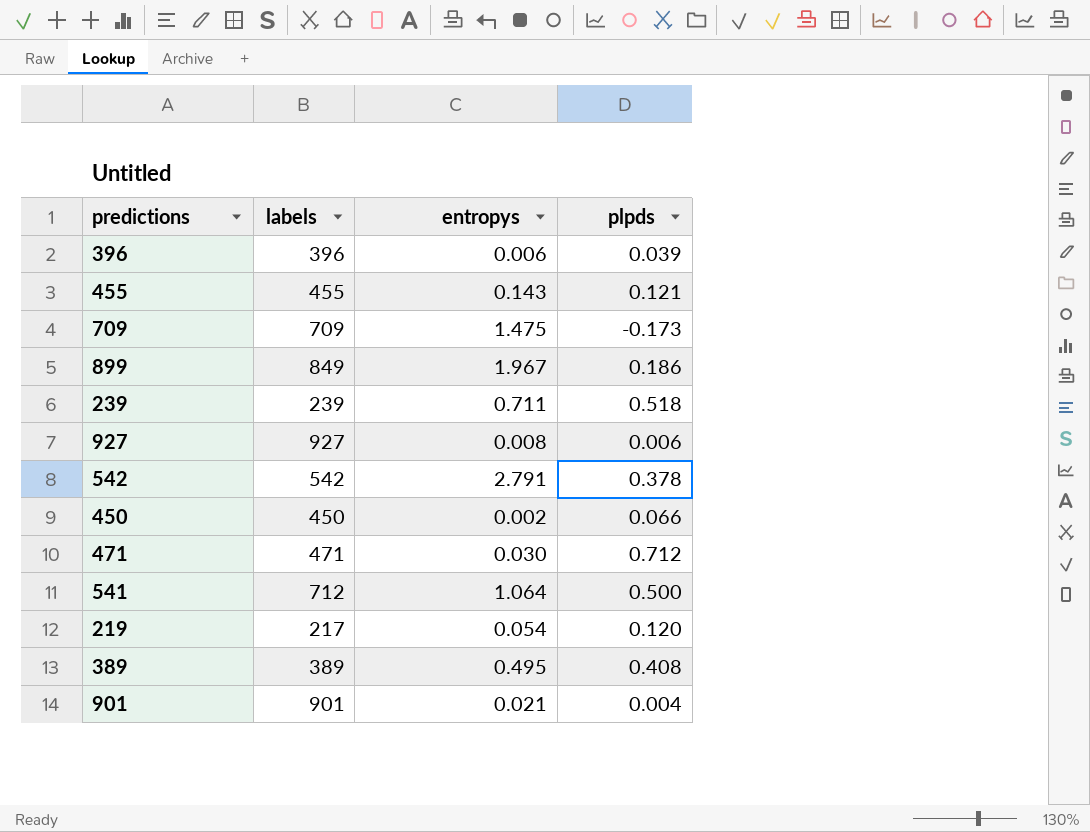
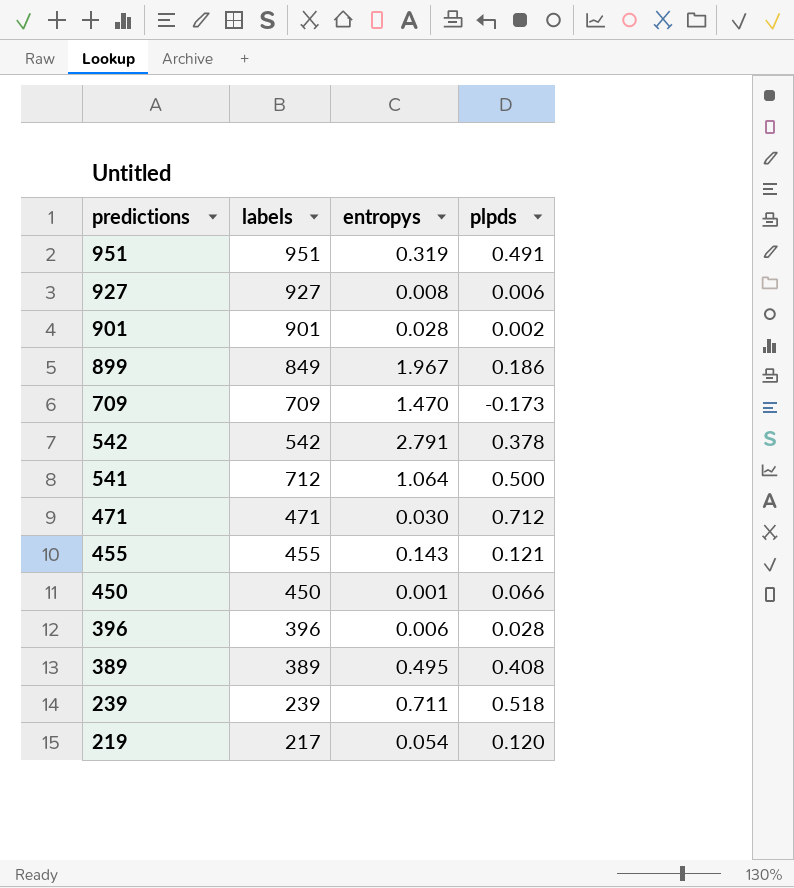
row order: none -> predictions descending
row 951: none -> 951 | 0.319 | 0.491
901 | entropys: 0.021 -> 0.028
901 | plpds: 0.004 -> 0.002
709 | entropys: 1.475 -> 1.470
450 | entropys: 0.002 -> 0.001
396 | plpds: 0.039 -> 0.028

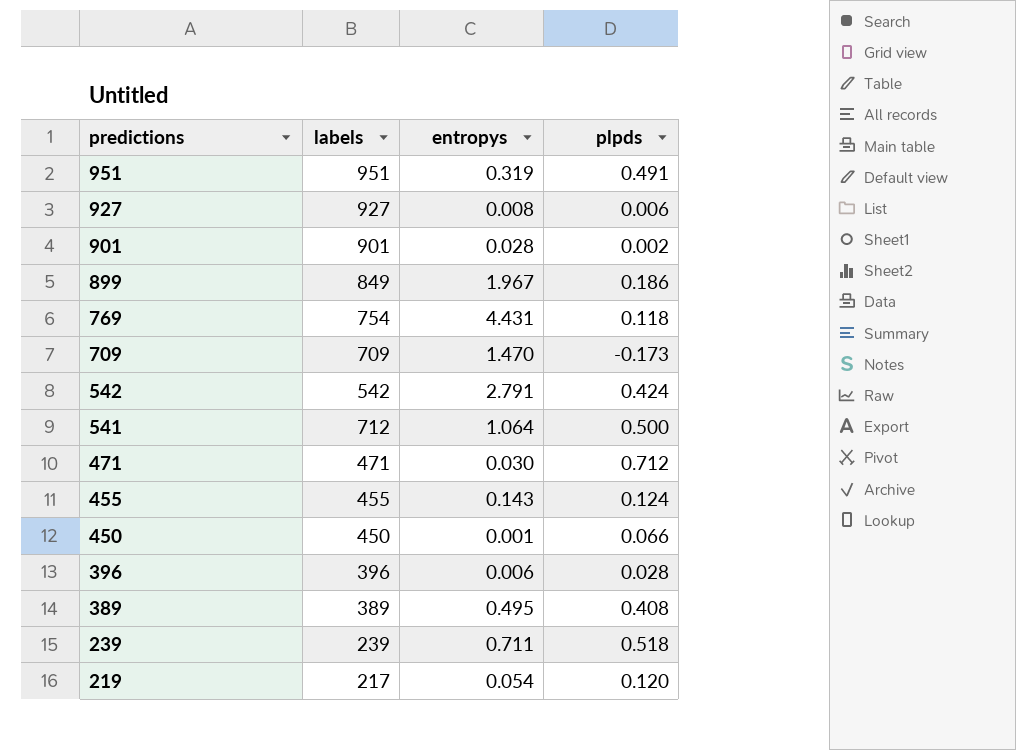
row 769: none -> 754 | 4.431 | 0.118
542 | plpds: 0.378 -> 0.424
455 | plpds: 0.121 -> 0.124

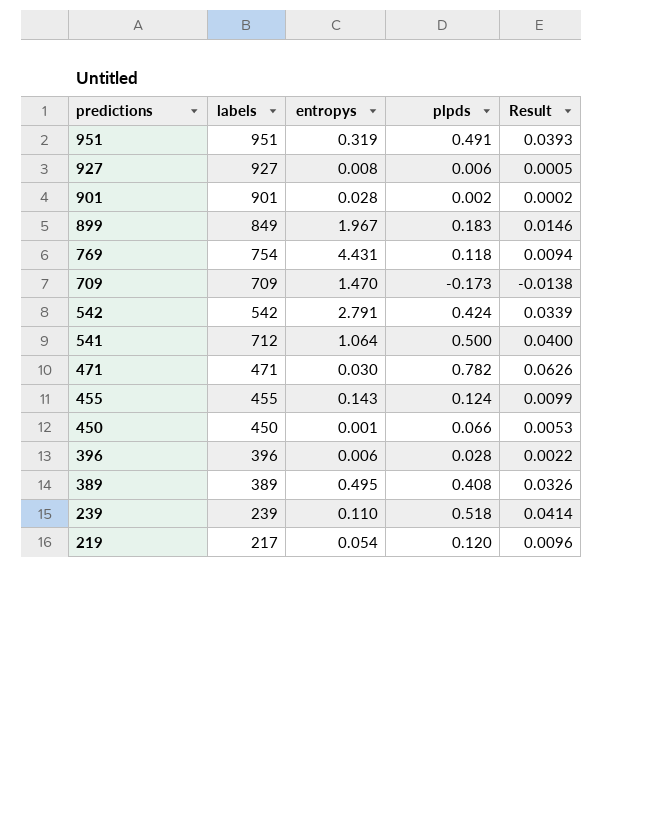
column Result | formula: none -> [plpds] * 0.08
899 | plpds: 0.186 -> 0.183
471 | plpds: 0.712 -> 0.782
239 | entropys: 0.711 -> 0.110

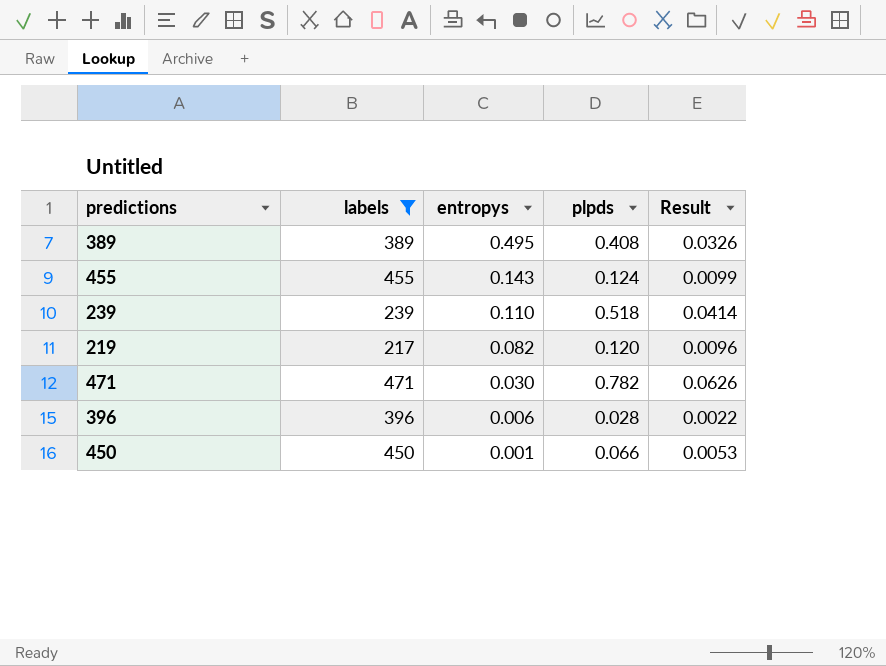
filter: none -> labels <= 471
row order: predictions descending -> entropys descending
219 | entropys: 0.054 -> 0.082

